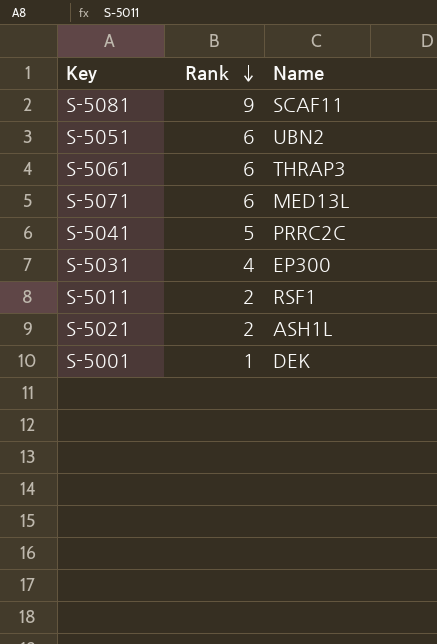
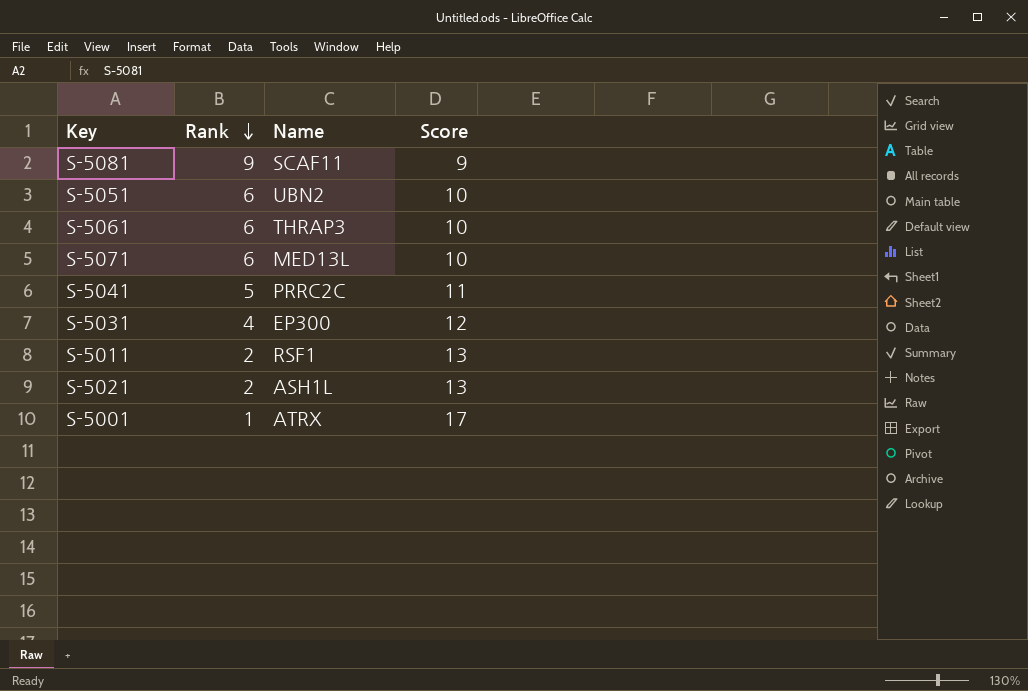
column Score | position: none -> 4
S-5001 | Name: DEK -> ATRX

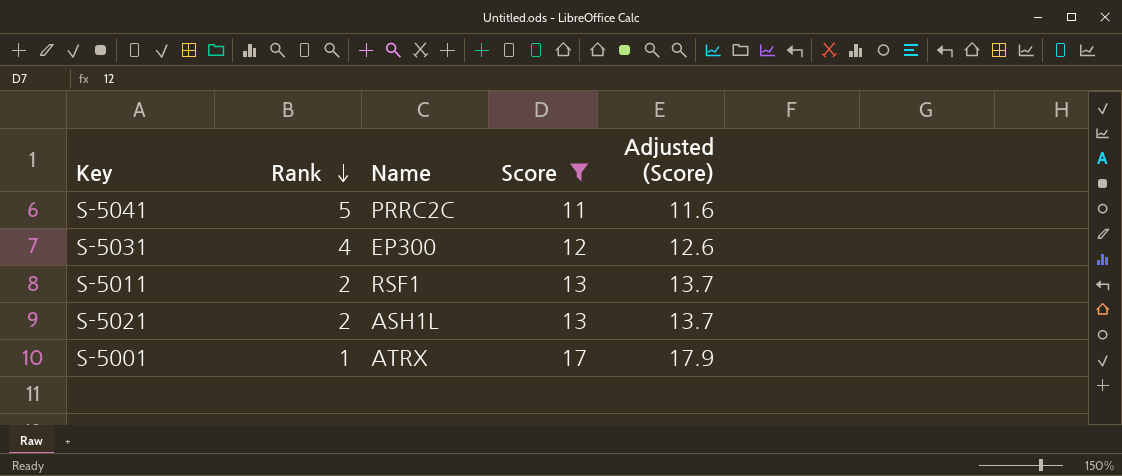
filter: none -> Score >= 11
column Adjusted (Score) | formula: none -> [Score] * 1.05

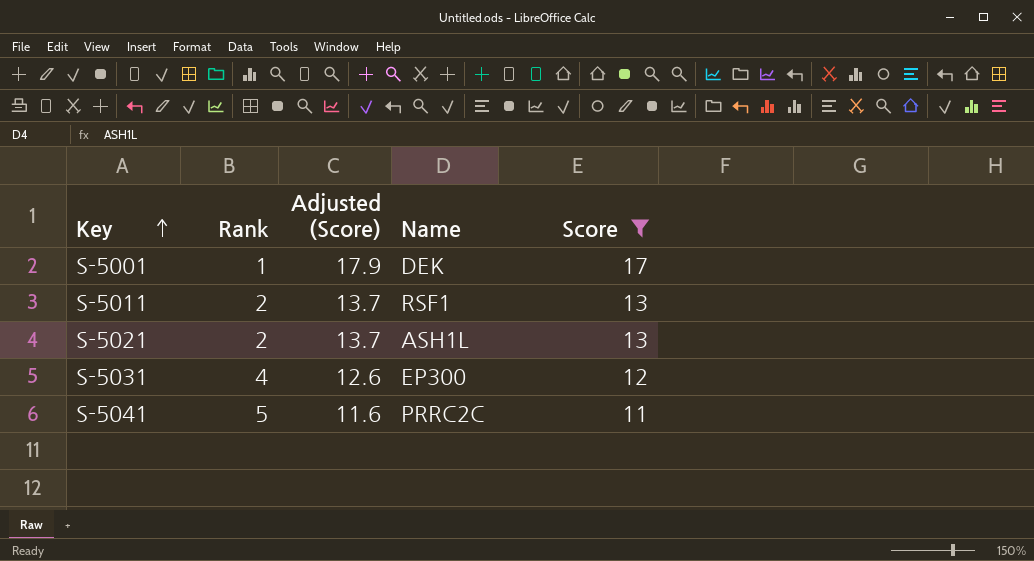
row order: Rank descending -> Key ascending
column Adjusted (Score) | position: 5 -> 3
S-5001 | Name: ATRX -> DEK

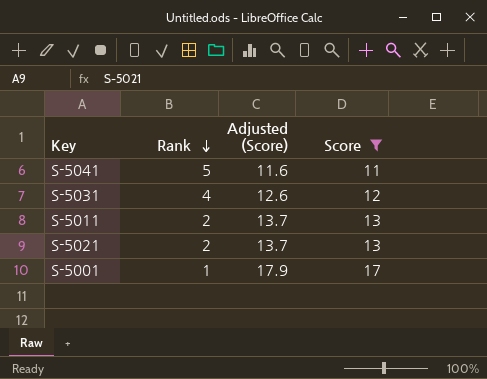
row order: Key ascending -> Rank descending
column Name | position: 4 -> none

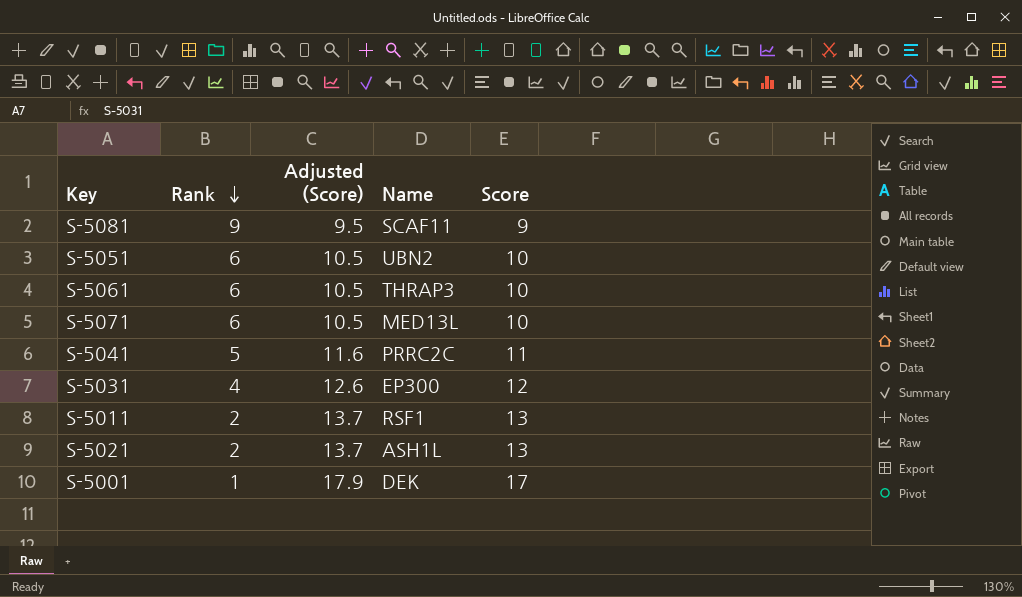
filter: Score >= 11 -> none
column Name | position: none -> 4

